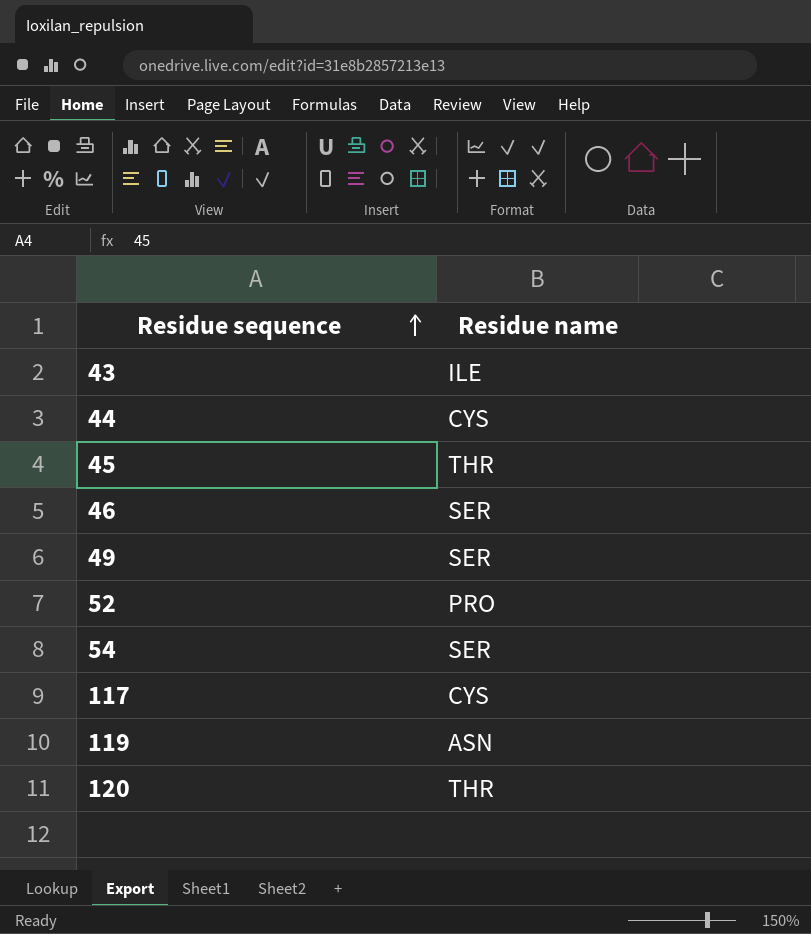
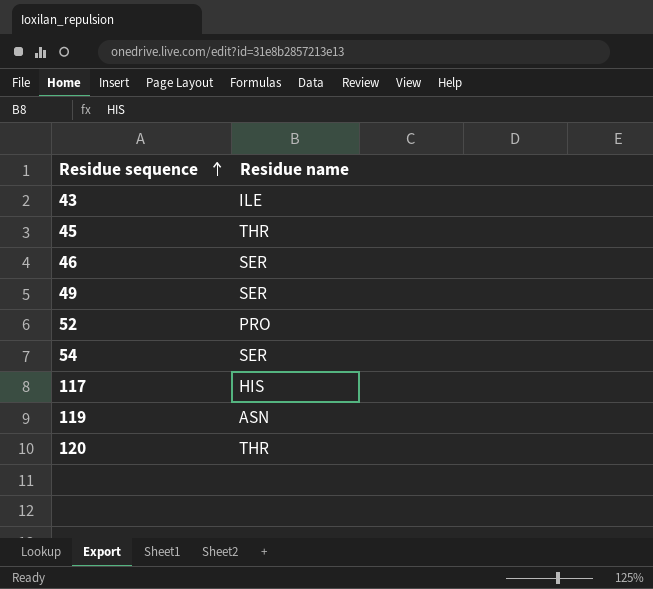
row 44: CYS -> none
117 | Residue name: CYS -> HIS

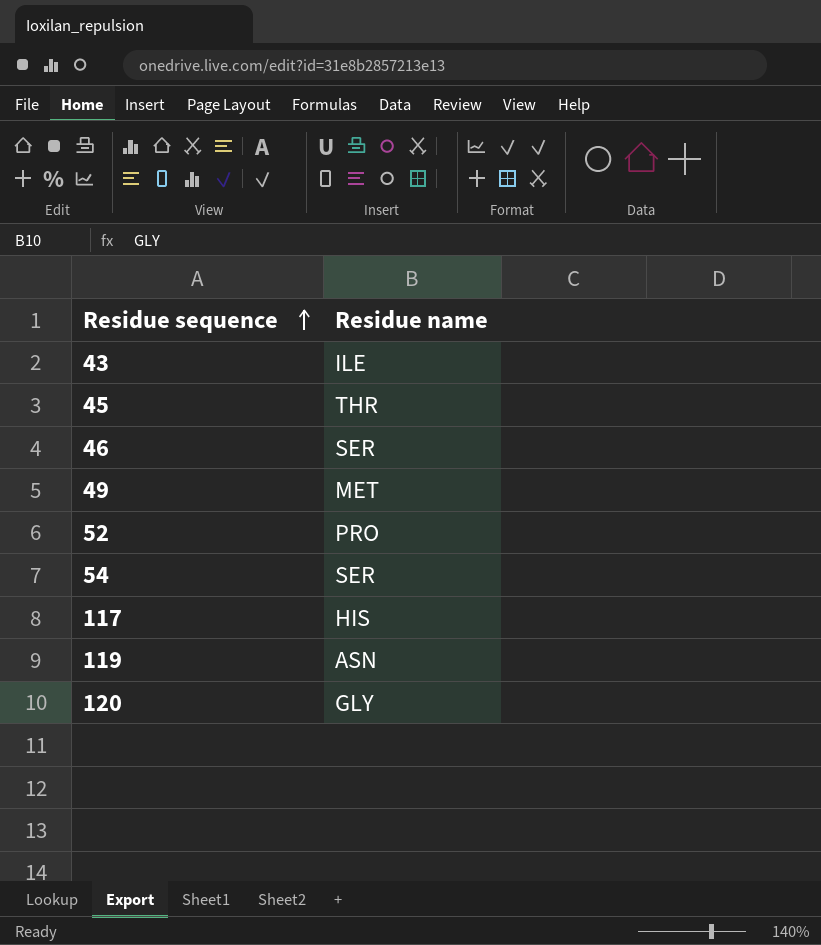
49 | Residue name: SER -> MET
120 | Residue name: THR -> GLY

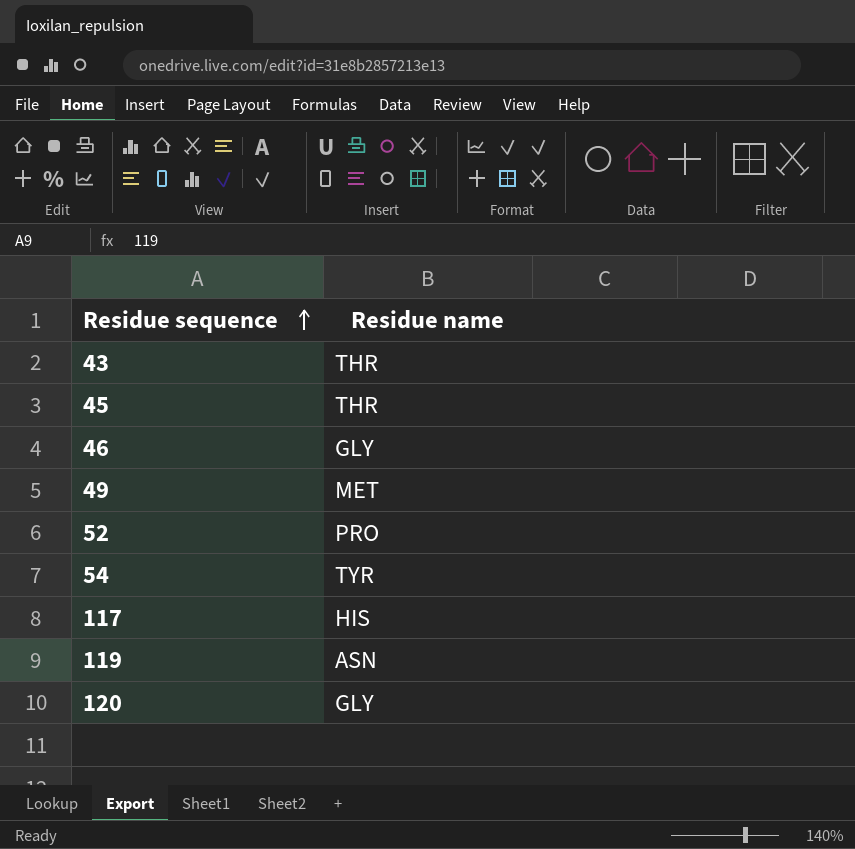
43 | Residue name: ILE -> THR
46 | Residue name: SER -> GLY
54 | Residue name: SER -> TYR

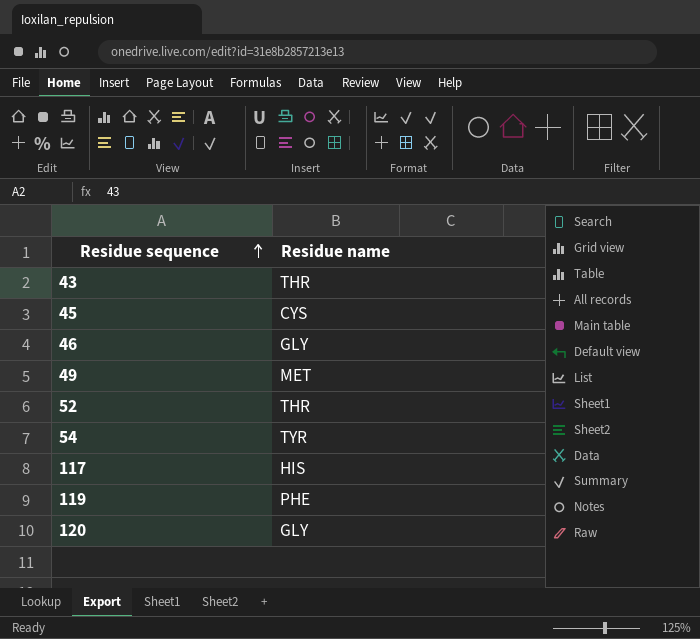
45 | Residue name: THR -> CYS
52 | Residue name: PRO -> THR
119 | Residue name: ASN -> PHE

